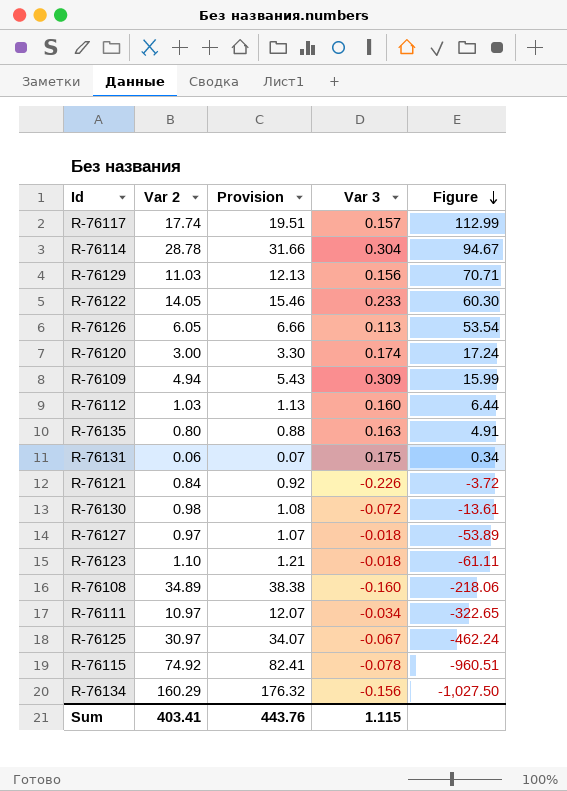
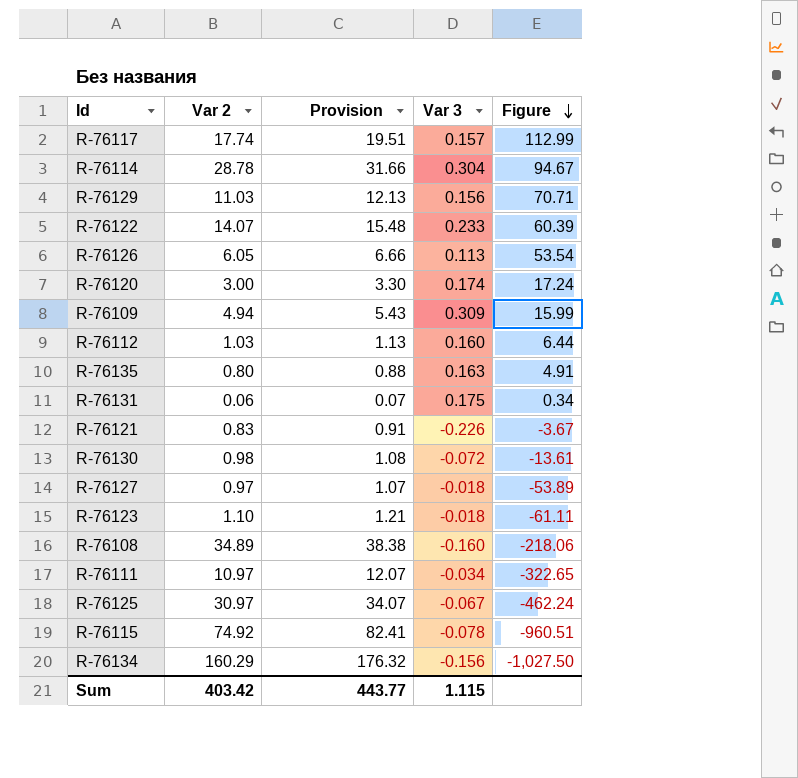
R-76122 | Var 2: 14.05 -> 14.07
R-76122 | Provision: 15.46 -> 15.48
R-76122 | Figure: 60.30 -> 60.39
R-76121 | Var 2: 0.84 -> 0.83
R-76121 | Provision: 0.92 -> 0.91
R-76121 | Figure: -3.72 -> -3.67
Sum | Var 2: 403.41 -> 403.42
Sum | Provision: 443.76 -> 443.77

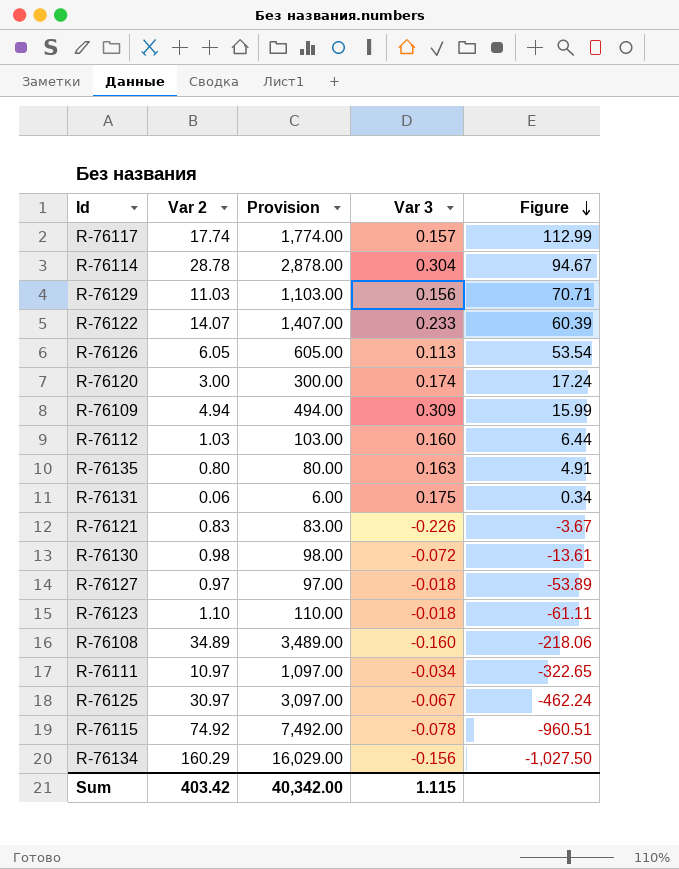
column Provision | formula: [Var 2] * 1.1 -> [Var 2] * 100
Sum | Provision: 443.77 -> 40,342.00

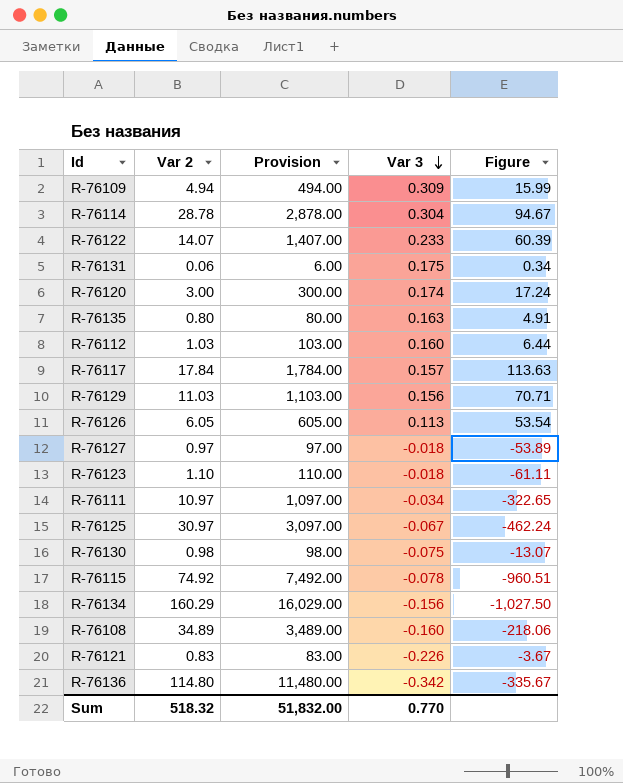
row order: Figure descending -> Var 3 descending
R-76117 | Var 2: 17.74 -> 17.84
R-76117 | Provision: 1,774.00 -> 1,784.00
R-76117 | Figure: 112.99 -> 113.63
R-76130 | Var 3: -0.072 -> -0.075
R-76130 | Figure: -13.61 -> -13.07
row R-76136: none -> 114.80 | 11,480.00 | -0.342 | -335.67
Sum | Var 2: 403.42 -> 518.32
Sum | Provision: 40,342.00 -> 51,832.00
Sum | Var 3: 1.115 -> 0.770

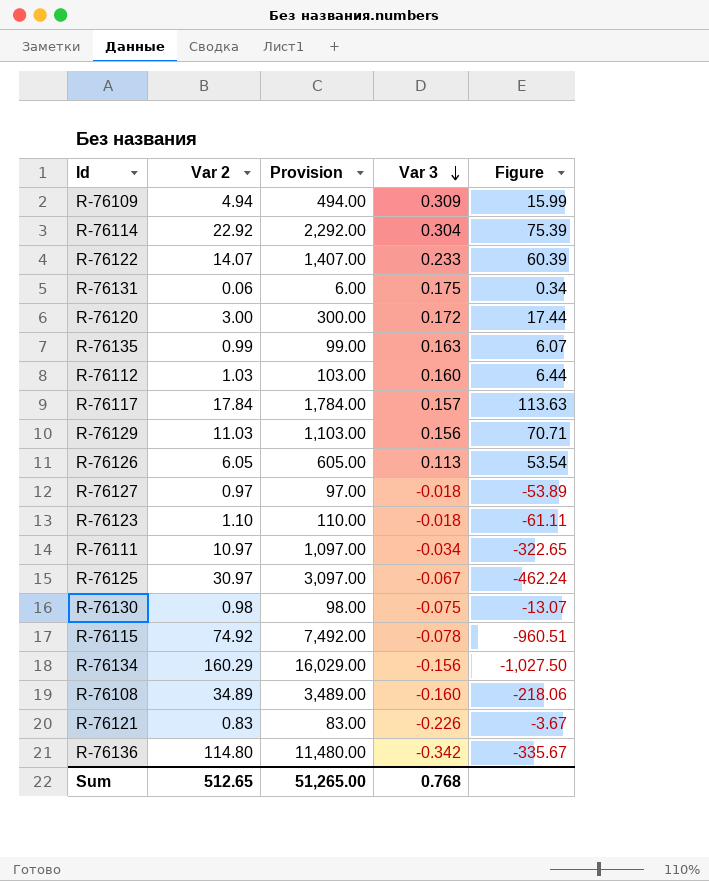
R-76114 | Var 2: 28.78 -> 22.92
R-76114 | Provision: 2,878.00 -> 2,292.00
R-76114 | Figure: 94.67 -> 75.39
R-76120 | Var 3: 0.174 -> 0.172
R-76120 | Figure: 17.24 -> 17.44
R-76135 | Var 2: 0.80 -> 0.99
R-76135 | Provision: 80.00 -> 99.00
R-76135 | Figure: 4.91 -> 6.07
Sum | Var 2: 518.32 -> 512.65
Sum | Provision: 51,832.00 -> 51,265.00
Sum | Var 3: 0.770 -> 0.768

